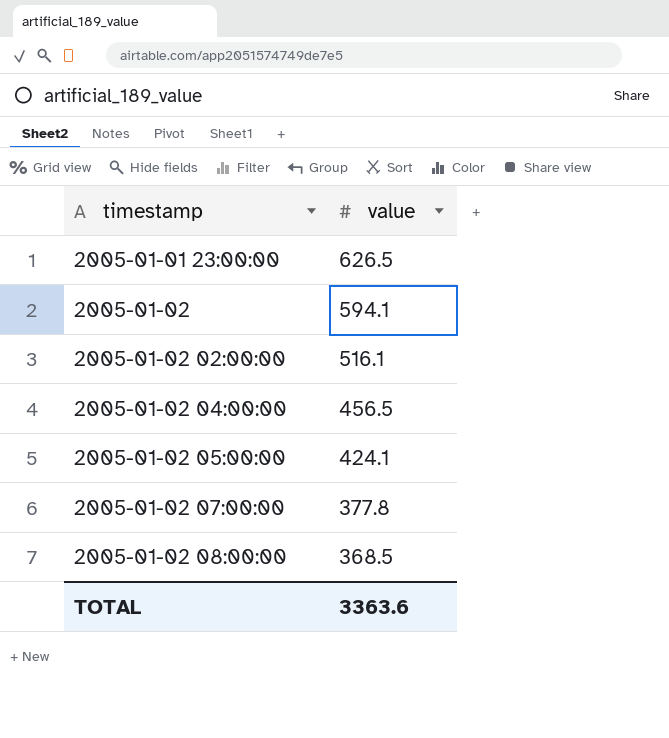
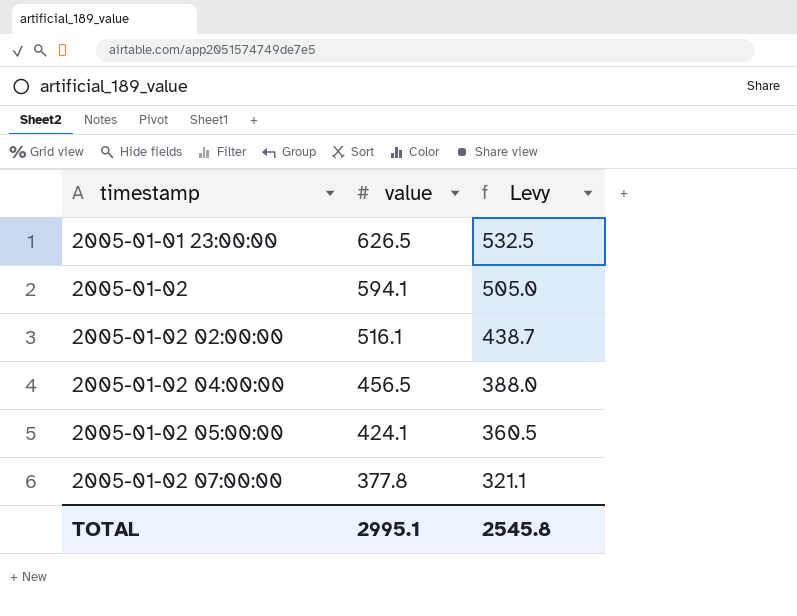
column Levy | formula: none -> [value] * 0.85
row 2005-01-02 08:00:00: 368.5 -> none
TOTAL | value: 3363.6 -> 2995.1

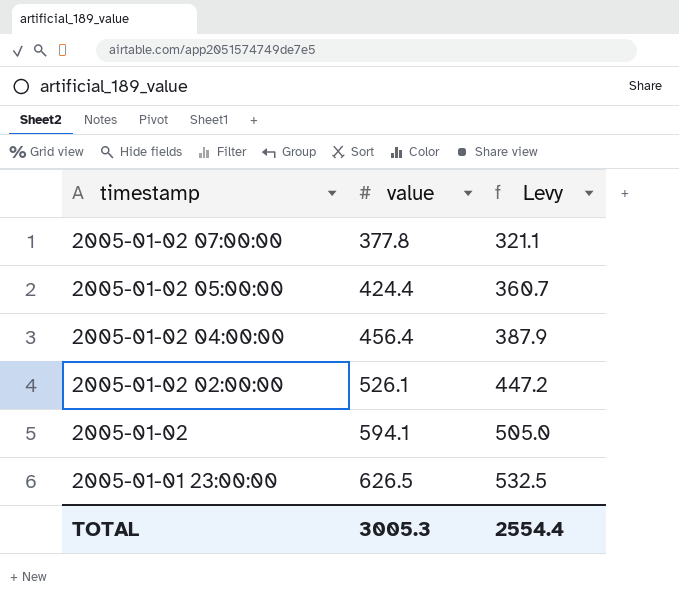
row order: timestamp ascending -> timestamp descending
2005-01-02 05:00:00 | value: 424.1 -> 424.4
2005-01-02 05:00:00 | Levy: 360.5 -> 360.7
2005-01-02 04:00:00 | value: 456.5 -> 456.4
2005-01-02 04:00:00 | Levy: 388.0 -> 387.9
2005-01-02 02:00:00 | value: 516.1 -> 526.1
2005-01-02 02:00:00 | Levy: 438.7 -> 447.2
TOTAL | value: 2995.1 -> 3005.3
TOTAL | Levy: 2545.8 -> 2554.4

